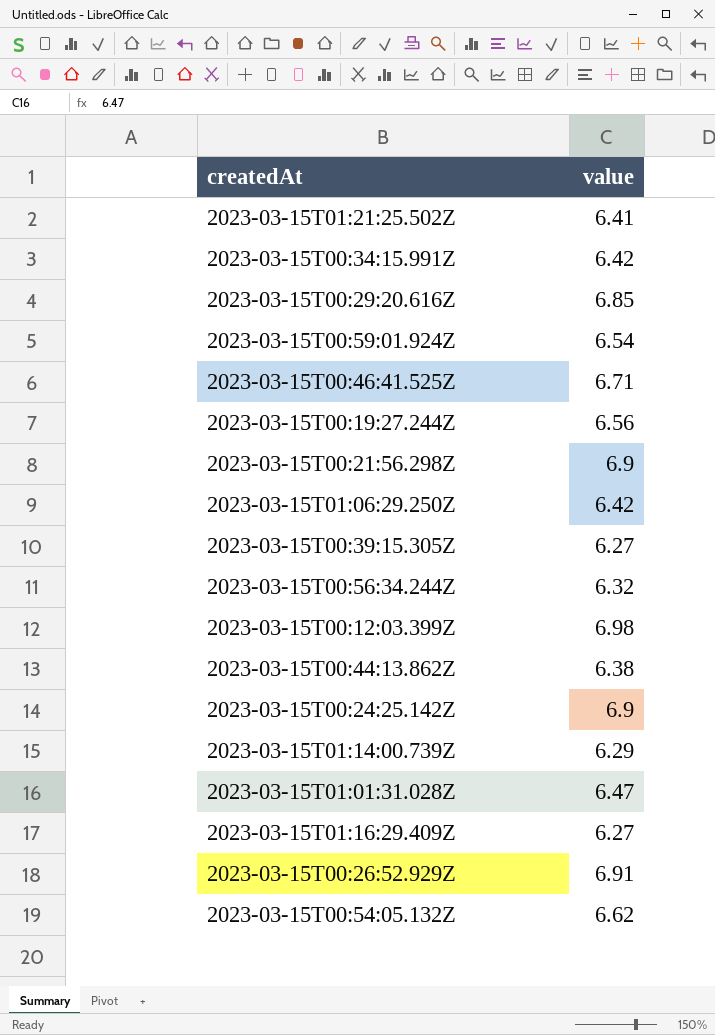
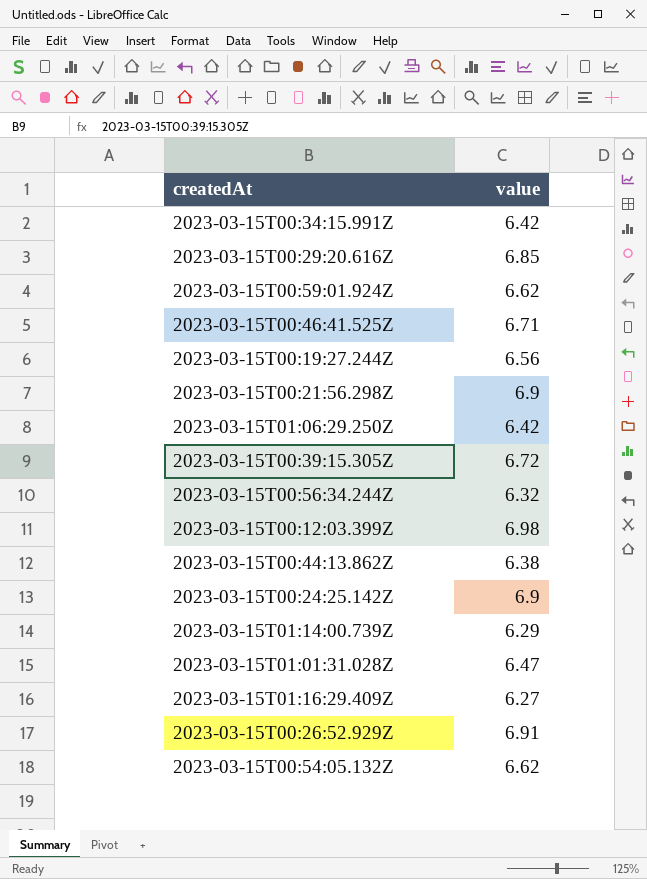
row 2023-03-15T01:21:25.502Z: 6.41 -> none
2023-03-15T00:59:01.924Z | value: 6.54 -> 6.62
2023-03-15T00:39:15.305Z | value: 6.27 -> 6.72

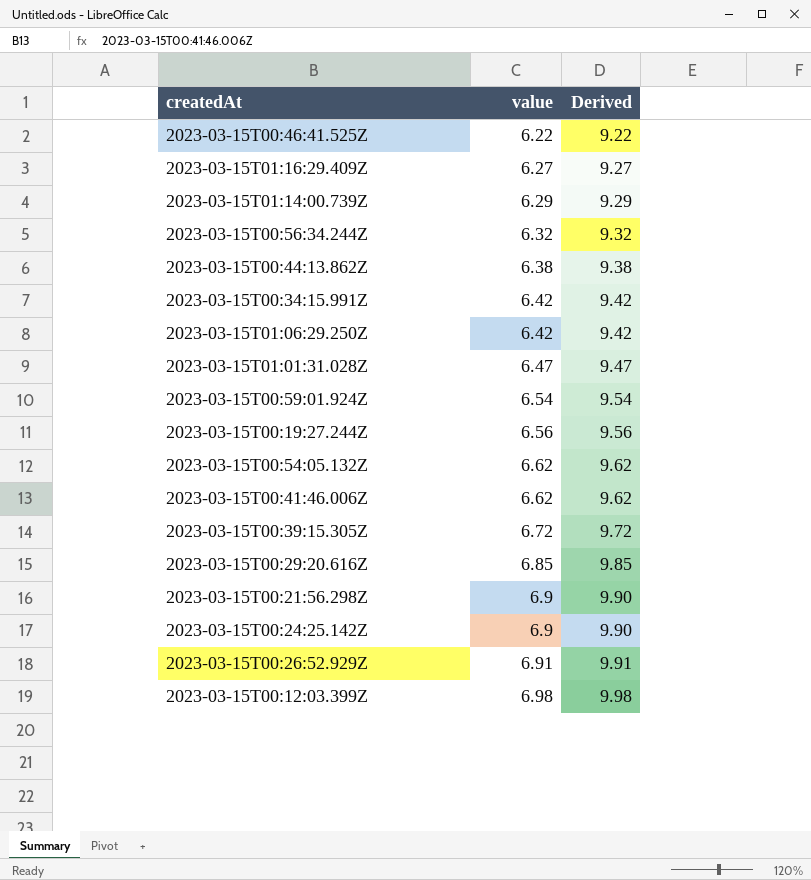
row order: none -> value ascending
column Derived | formula: none -> [value] + 3
2023-03-15T00:46:41.525Z | value: 6.71 -> 6.22
2023-03-15T00:59:01.924Z | value: 6.62 -> 6.54
row 2023-03-15T00:41:46.006Z: none -> 6.62 | 9.62

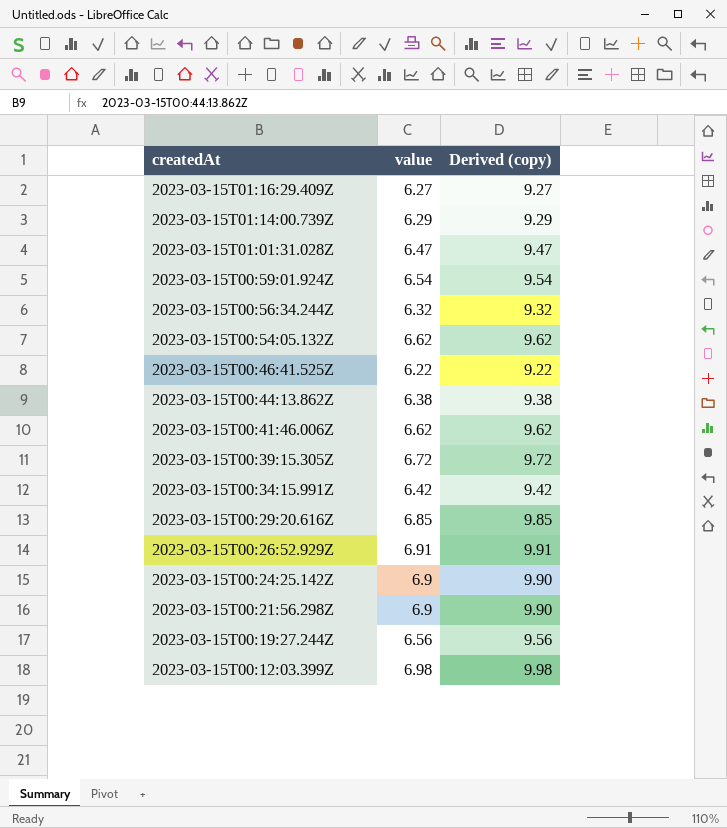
row order: value ascending -> createdAt descending
column name: Derived -> Derived (copy)
row 2023-03-15T01:06:29.250Z: 6.42 | 9.42 -> none

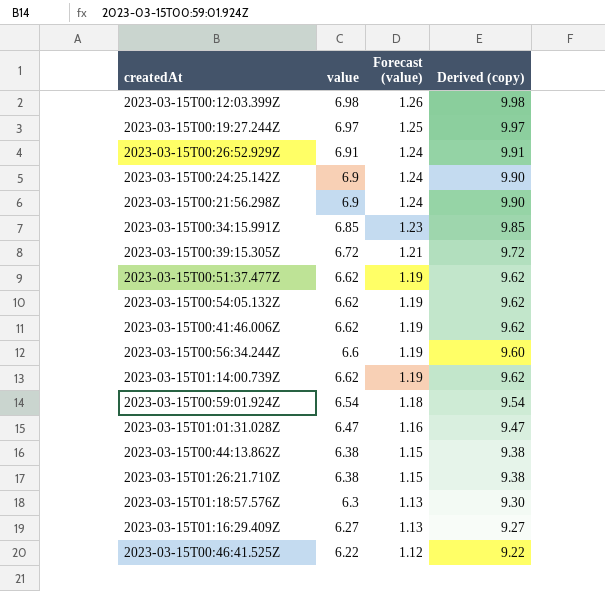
row order: createdAt descending -> Forecast (value) descending
column Forecast (value) | formula: none -> [value] * 0.18
row 2023-03-15T00:29:20.616Z: 6.85 | 9.85 -> none
2023-03-15T00:19:27.244Z | value: 6.56 -> 6.97
2023-03-15T00:19:27.244Z | Derived (copy): 9.56 -> 9.97
2023-03-15T00:34:15.991Z | value: 6.42 -> 6.85
2023-03-15T00:34:15.991Z | Derived (copy): 9.42 -> 9.85
row 2023-03-15T00:51:37.477Z: none -> 6.62 | 1.19 | 9.62
2023-03-15T00:56:34.244Z | value: 6.32 -> 6.6
2023-03-15T00:56:34.244Z | Derived (copy): 9.32 -> 9.60
2023-03-15T01:14:00.739Z | value: 6.29 -> 6.62
2023-03-15T01:14:00.739Z | Derived (copy): 9.29 -> 9.62
row 2023-03-15T01:26:21.710Z: none -> 6.38 | 1.15 | 9.38
row 2023-03-15T01:18:57.576Z: none -> 6.3 | 1.13 | 9.30

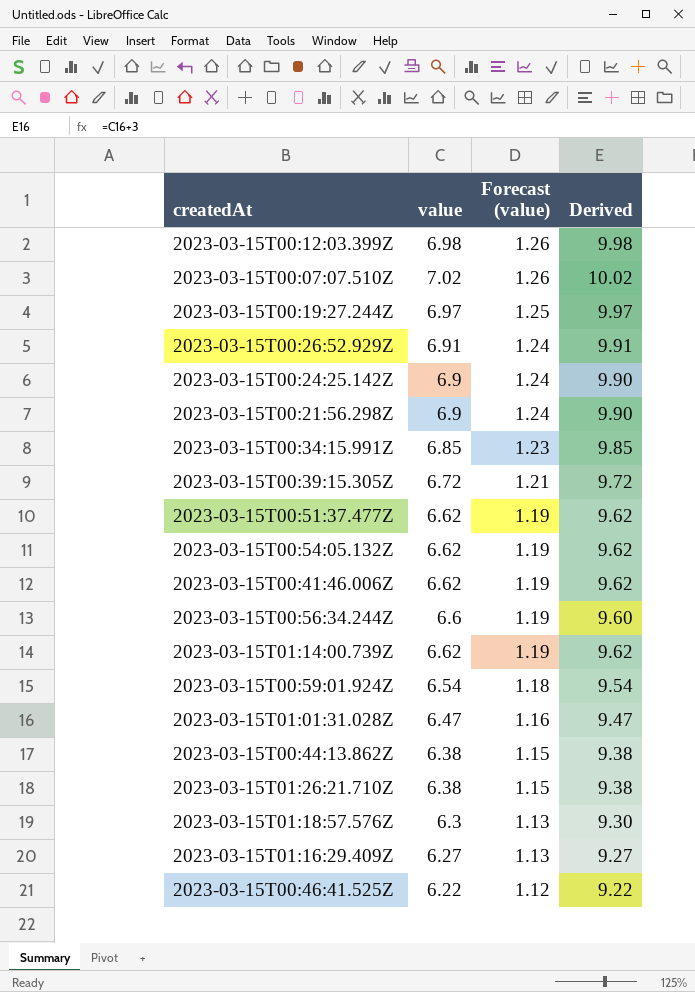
column name: Derived (copy) -> Derived
row 2023-03-15T00:07:07.510Z: none -> 7.02 | 1.26 | 10.02

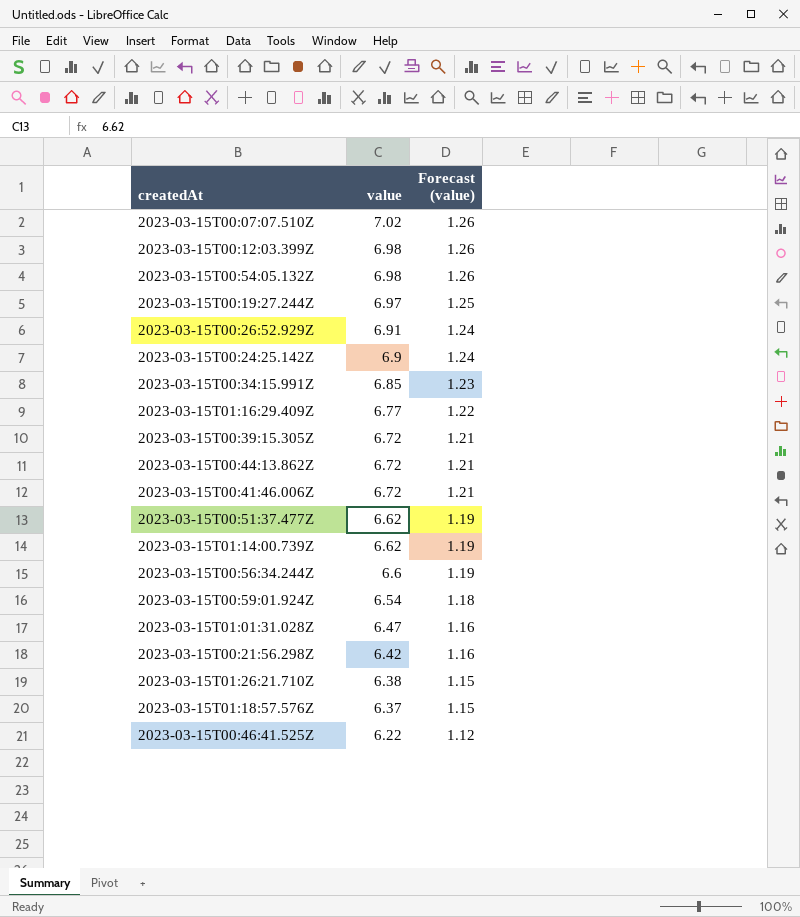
row order: Forecast (value) descending -> value descending
column Derived | formula: [value] + 3 -> none
2023-03-15T00:54:05.132Z | value: 6.62 -> 6.98
2023-03-15T00:54:05.132Z | Forecast (value): 1.19 -> 1.26
2023-03-15T01:16:29.409Z | value: 6.27 -> 6.77
2023-03-15T01:16:29.409Z | Forecast (value): 1.13 -> 1.22
2023-03-15T00:44:13.862Z | value: 6.38 -> 6.72
2023-03-15T00:44:13.862Z | Forecast (value): 1.15 -> 1.21
2023-03-15T00:41:46.006Z | value: 6.62 -> 6.72
2023-03-15T00:41:46.006Z | Forecast (value): 1.19 -> 1.21
2023-03-15T00:21:56.298Z | value: 6.9 -> 6.42
2023-03-15T00:21:56.298Z | Forecast (value): 1.24 -> 1.16
2023-03-15T01:18:57.576Z | value: 6.3 -> 6.37
2023-03-15T01:18:57.576Z | Forecast (value): 1.13 -> 1.15

